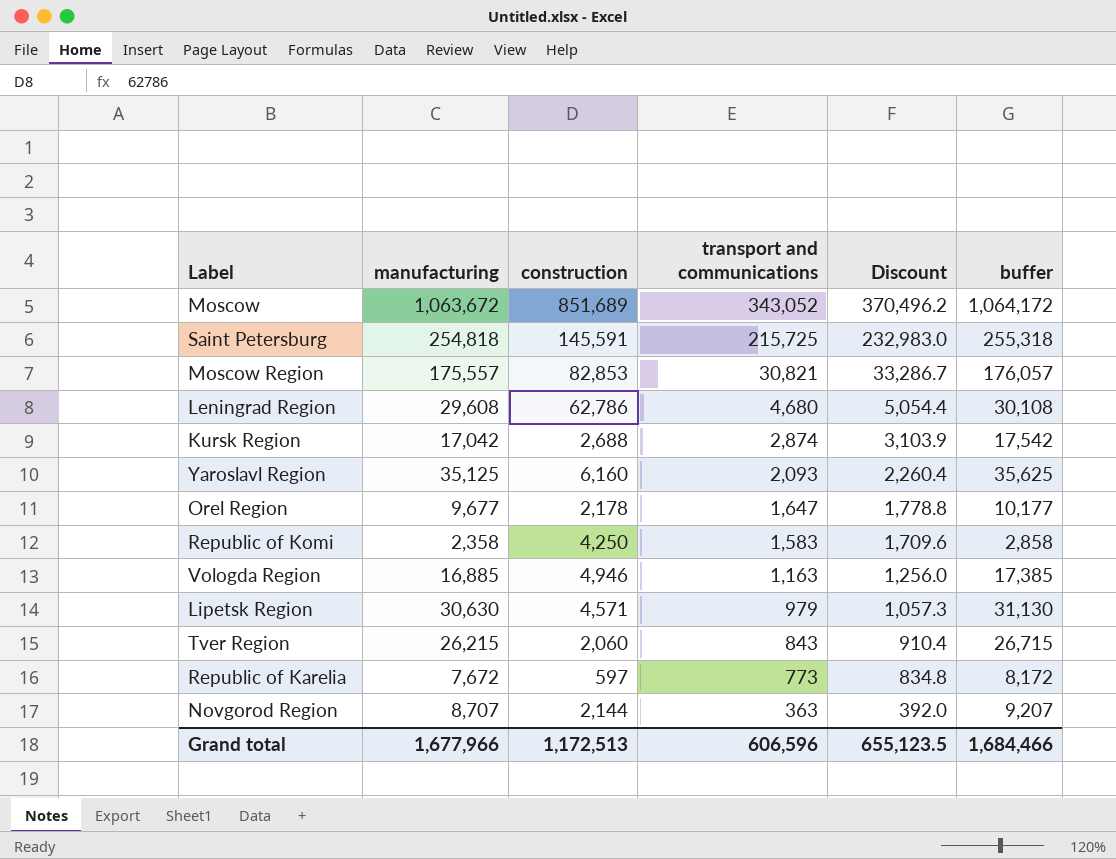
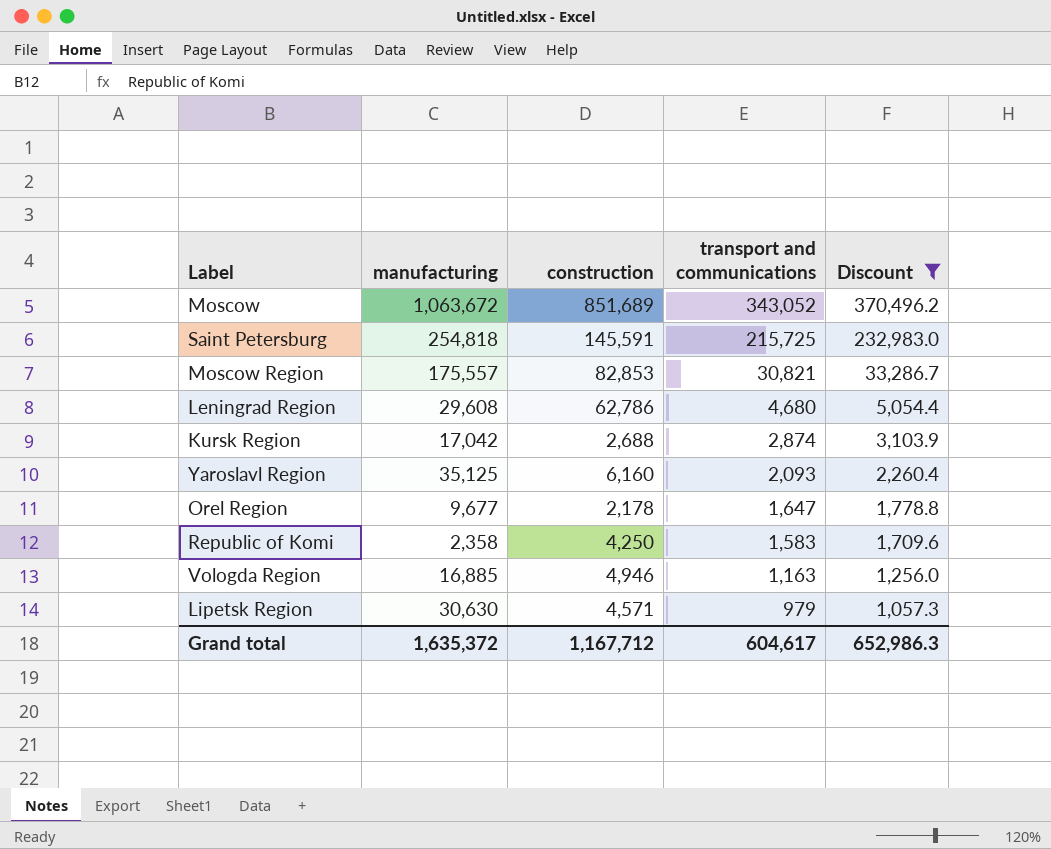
filter: none -> Discount >= 1,057.3
column buffer | formula: [manufacturing] + 500 -> none
Grand total | manufacturing: 1,677,966 -> 1,635,372
Grand total | construction: 1,172,513 -> 1,167,712
Grand total | transport and communications: 606,596 -> 604,617
Grand total | Discount: 655,123.5 -> 652,986.3

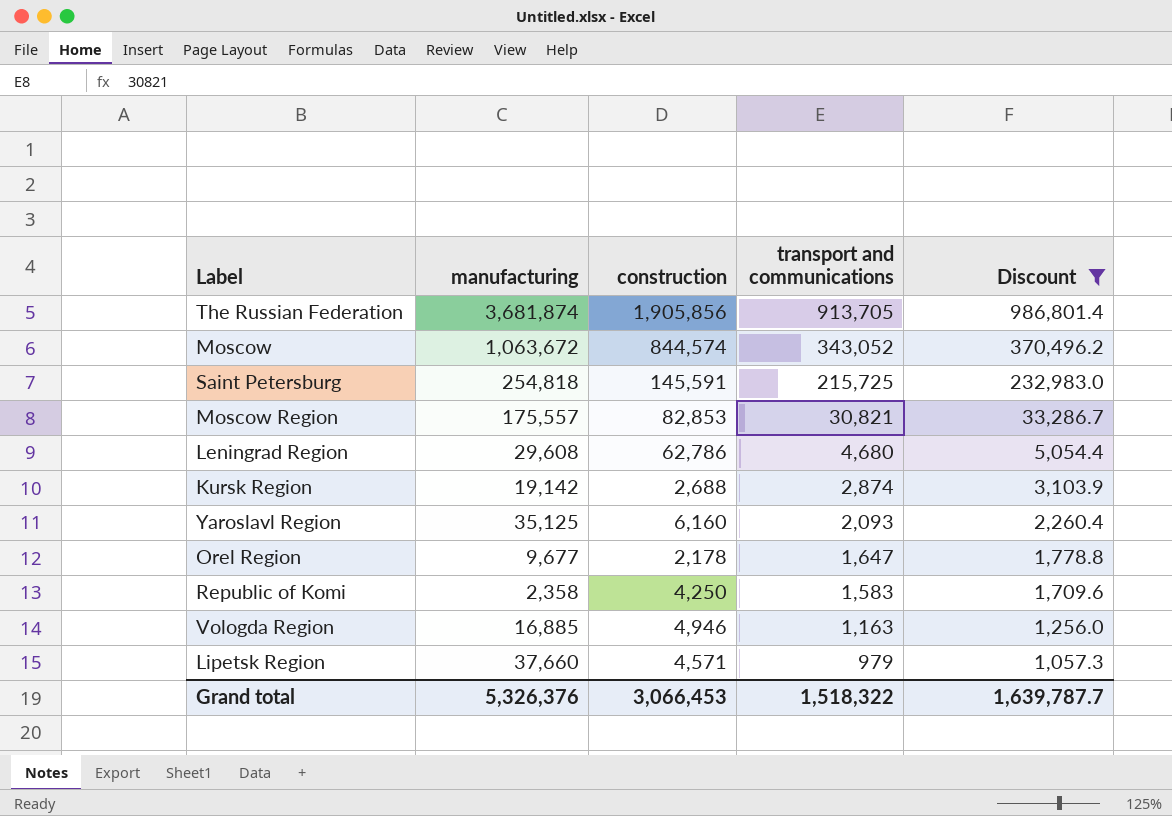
row The Russian Federation: none -> 3,681,874 | 1,905,856 | 913,705 | 986,801.4
Moscow | construction: 851,689 -> 844,574
Kursk Region | manufacturing: 17,042 -> 19,142
Lipetsk Region | manufacturing: 30,630 -> 37,660
Grand total | manufacturing: 1,635,372 -> 5,326,376
Grand total | construction: 1,167,712 -> 3,066,453
Grand total | transport and communications: 604,617 -> 1,518,322
Grand total | Discount: 652,986.3 -> 1,639,787.7

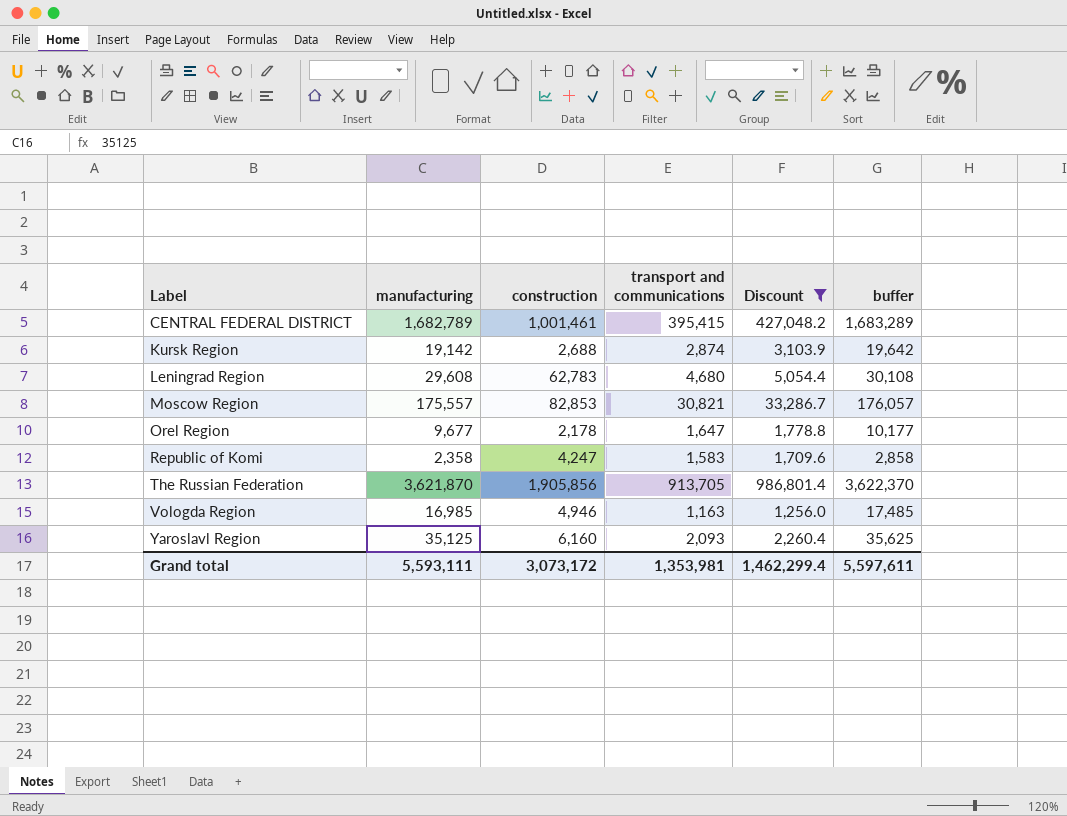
row order: transport and communications descending -> Label ascending
column buffer | formula: none -> [manufacturing] + 500
row Moscow: 1,063,672 | 844,574 | 343,052 | 370,496.2 -> none
row Saint Petersburg: 254,818 | 145,591 | 215,725 | 232,983.0 -> none
row Lipetsk Region: 37,660 | 4,571 | 979 | 1,057.3 -> none
row CENTRAL FEDERAL DISTRICT: none -> 1,682,789 | 1,001,461 | 395,415 | 427,048.2 | 1,683,289
Leningrad Region | construction: 62,786 -> 62,783
Republic of Komi | construction: 4,250 -> 4,247
The Russian Federation | manufacturing: 3,681,874 -> 3,621,870
Vologda Region | manufacturing: 16,885 -> 16,985
Grand total | manufacturing: 5,326,376 -> 5,593,111
Grand total | construction: 3,066,453 -> 3,073,172
Grand total | transport and communications: 1,518,322 -> 1,353,981
Grand total | Discount: 1,639,787.7 -> 1,462,299.4

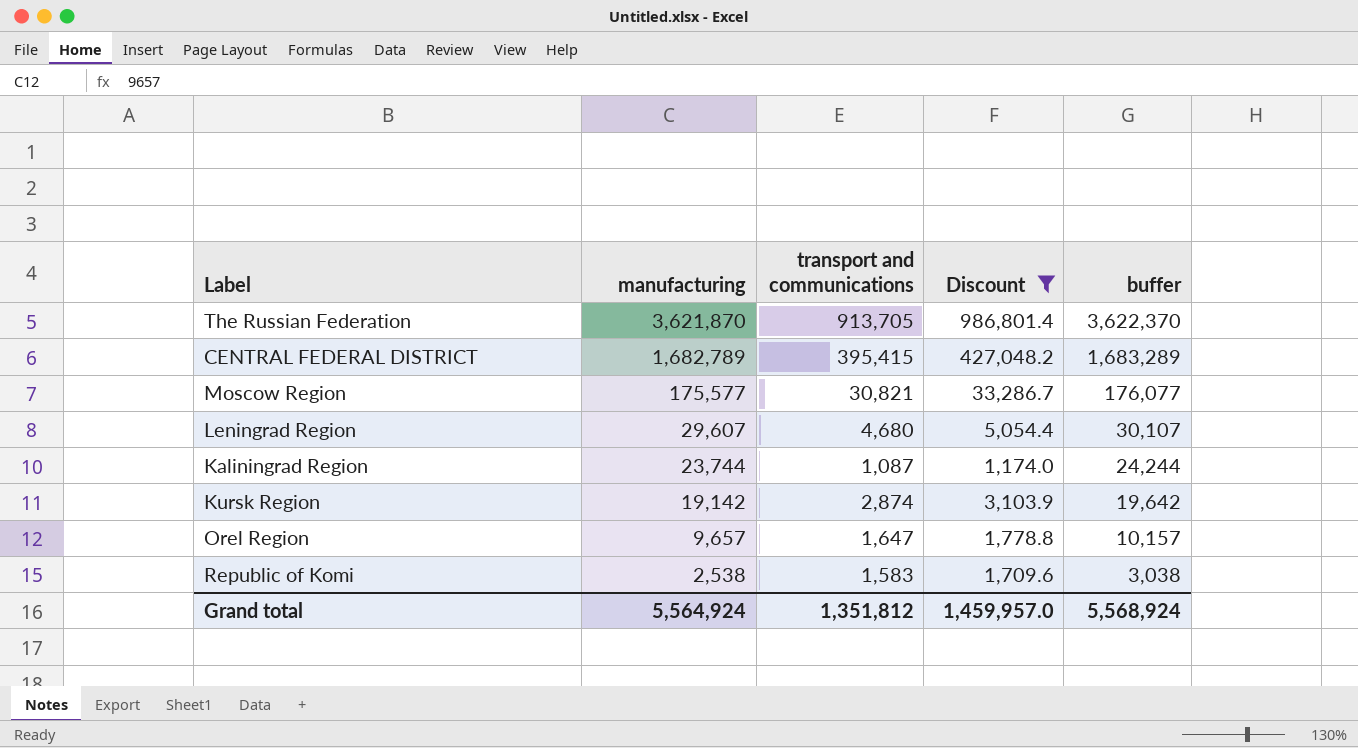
row order: Label ascending -> manufacturing descending
column construction | position: 3 -> none
row Vologda Region: 16,985 | 4,946 | 1,163 | 1,256.0 | 17,485 -> none
row Yaroslavl Region: 35,125 | 6,160 | 2,093 | 2,260.4 | 35,625 -> none
Moscow Region | manufacturing: 175,557 -> 175,577
Moscow Region | buffer: 176,057 -> 176,077
Leningrad Region | manufacturing: 29,608 -> 29,607
Leningrad Region | buffer: 30,108 -> 30,107
row Kaliningrad Region: none -> 23,744 | 1,087 | 1,174.0 | 24,244
Orel Region | manufacturing: 9,677 -> 9,657
Orel Region | buffer: 10,177 -> 10,157
Republic of Komi | manufacturing: 2,358 -> 2,538
Republic of Komi | buffer: 2,858 -> 3,038
Grand total | manufacturing: 5,593,111 -> 5,564,924
Grand total | transport and communications: 1,353,981 -> 1,351,812
Grand total | Discount: 1,462,299.4 -> 1,459,957.0
Grand total | buffer: 5,597,611 -> 5,568,924

